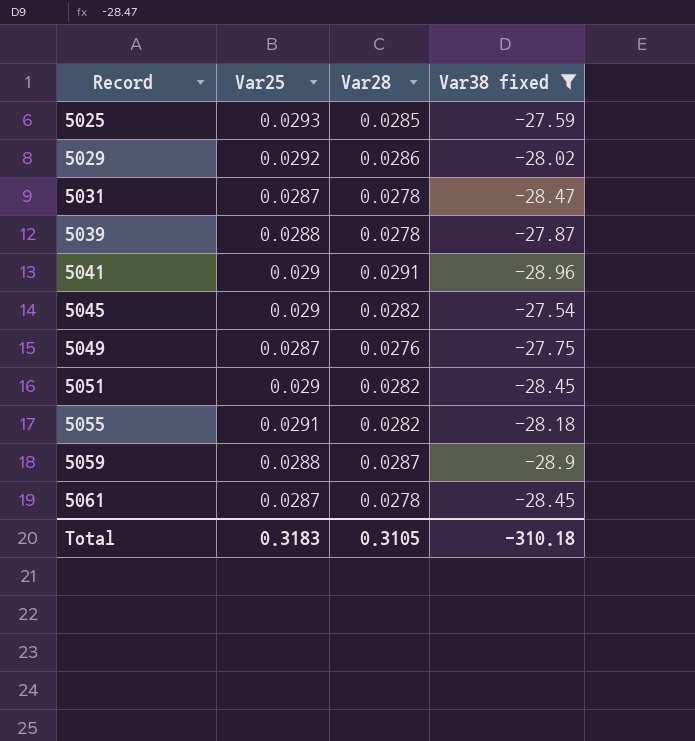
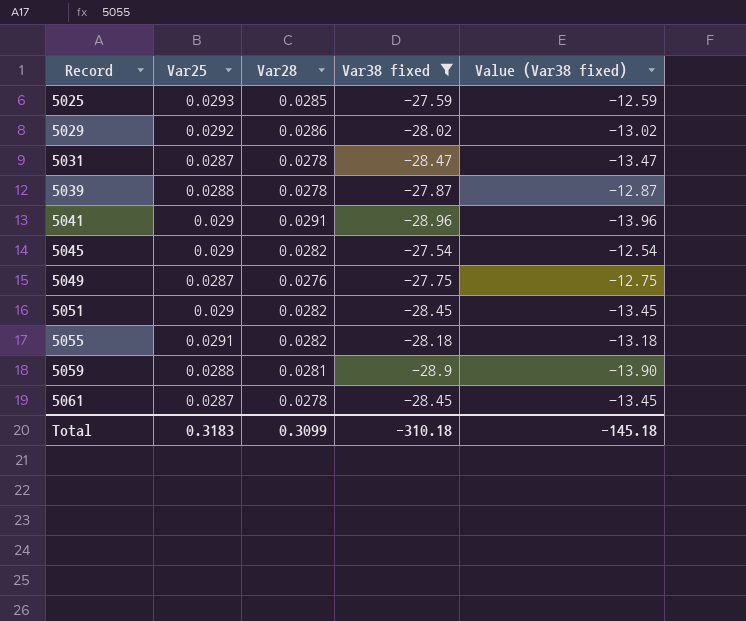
column Value (Var38 fixed) | formula: none -> [Var38 fixed] + 15
5059 | Var28: 0.0287 -> 0.0281
Total | Var28: 0.3105 -> 0.3099

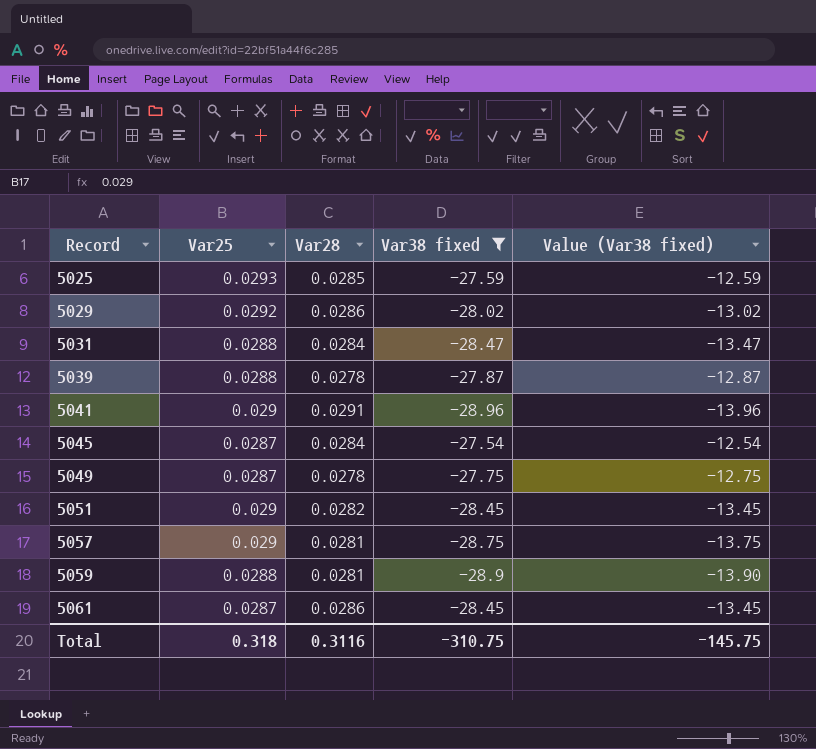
row 5055: 0.0291 | 0.0282 | -28.18 | -13.18 -> none
5031 | Var25: 0.0287 -> 0.0288
5031 | Var28: 0.0278 -> 0.0284
5045 | Var25: 0.029 -> 0.0287
5045 | Var28: 0.0282 -> 0.0284
5049 | Var28: 0.0276 -> 0.0278
row 5057: none -> 0.029 | 0.0281 | -28.75 | -13.75
5061 | Var28: 0.0278 -> 0.0286
Total | Var25: 0.3183 -> 0.318
Total | Var28: 0.3099 -> 0.3116
Total | Var38 fixed: -310.18 -> -310.75
Total | Value (Var38 fixed): -145.18 -> -145.75

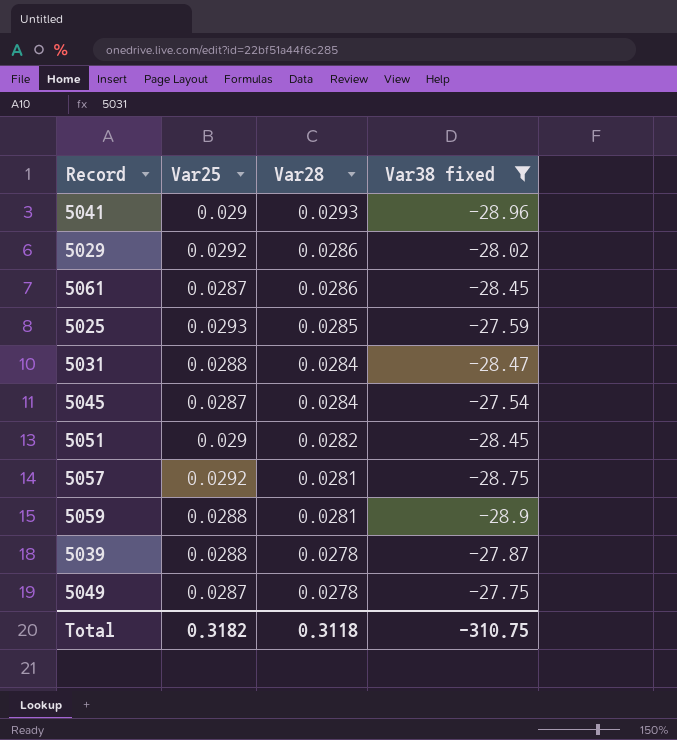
row order: Record ascending -> Var28 descending
column Value (Var38 fixed) | formula: [Var38 fixed] + 15 -> none
5041 | Var28: 0.0291 -> 0.0293
5057 | Var25: 0.029 -> 0.0292
Total | Var25: 0.318 -> 0.3182
Total | Var28: 0.3116 -> 0.3118

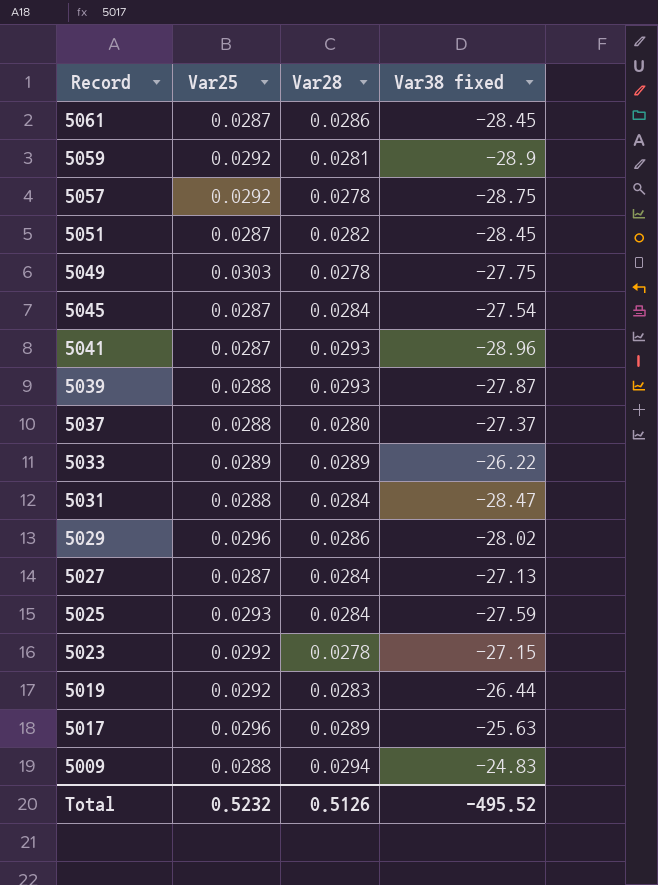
filter: Var38 fixed <= -27.54 -> none
row order: Var28 descending -> Record descending
5059 | Var25: 0.0288 -> 0.0292
5057 | Var28: 0.0281 -> 0.0278
5051 | Var25: 0.029 -> 0.0287
5049 | Var25: 0.0287 -> 0.0303
5041 | Var25: 0.029 -> 0.0287
5039 | Var28: 0.0278 -> 0.0293
5029 | Var25: 0.0292 -> 0.0296
5025 | Var28: 0.0285 -> 0.0284
Total | Var25: 0.3182 -> 0.5232
Total | Var28: 0.3118 -> 0.5126
Total | Var38 fixed: -310.75 -> -495.52

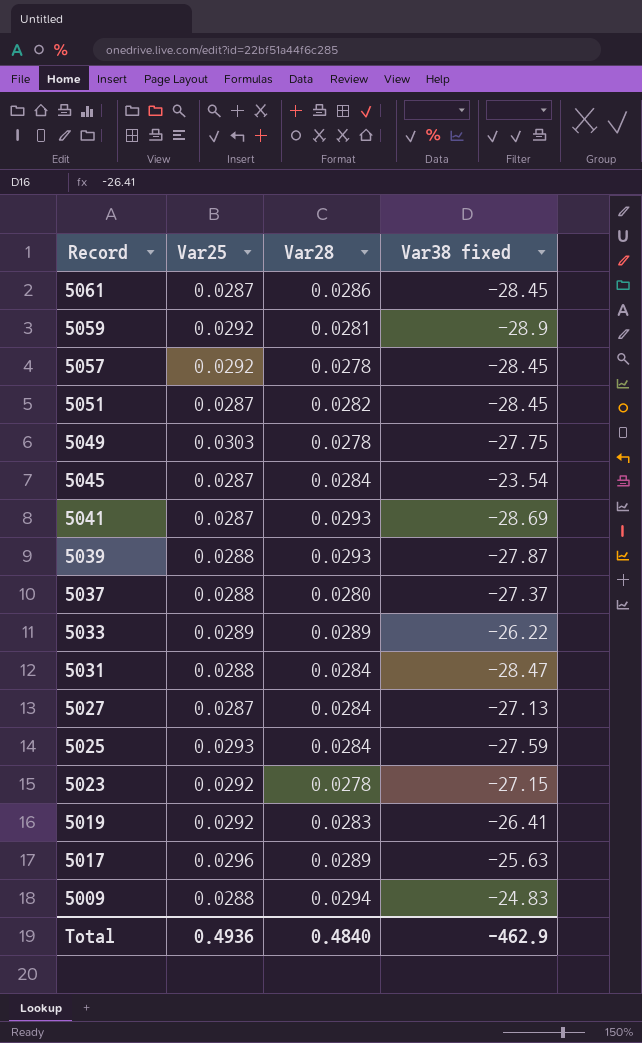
row 5029: 0.0296 | 0.0286 | -28.02 -> none
5057 | Var38 fixed: -28.75 -> -28.45
5045 | Var38 fixed: -27.54 -> -23.54
5041 | Var38 fixed: -28.96 -> -28.69
5019 | Var38 fixed: -26.44 -> -26.41
Total | Var25: 0.5232 -> 0.4936
Total | Var28: 0.5126 -> 0.4840
Total | Var38 fixed: -495.52 -> -462.9

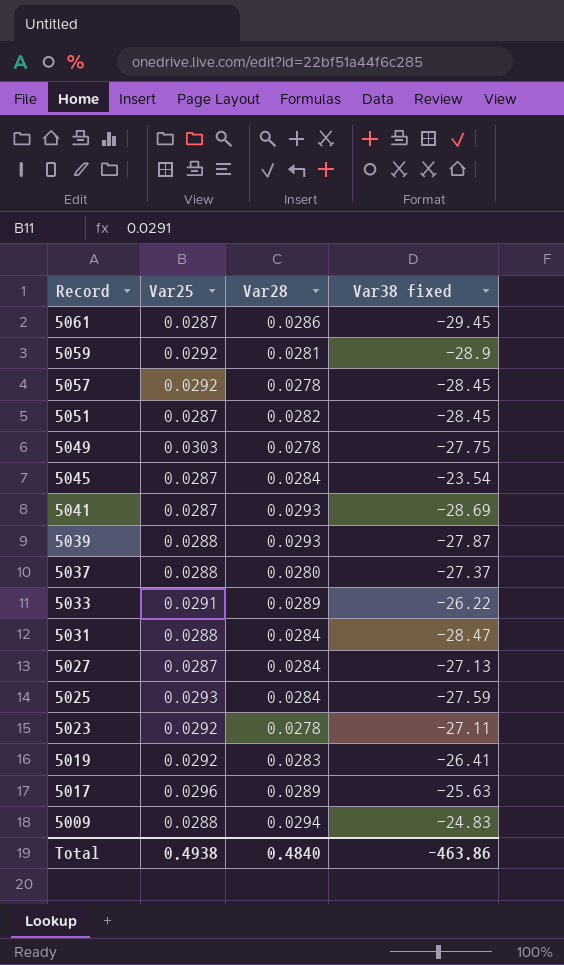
5061 | Var38 fixed: -28.45 -> -29.45
5033 | Var25: 0.0289 -> 0.0291
5023 | Var38 fixed: -27.15 -> -27.11
Total | Var25: 0.4936 -> 0.4938
Total | Var38 fixed: -462.9 -> -463.86

